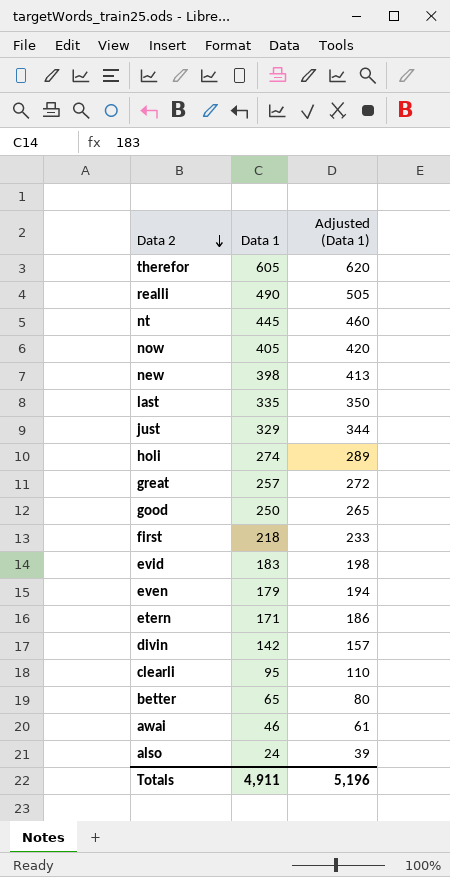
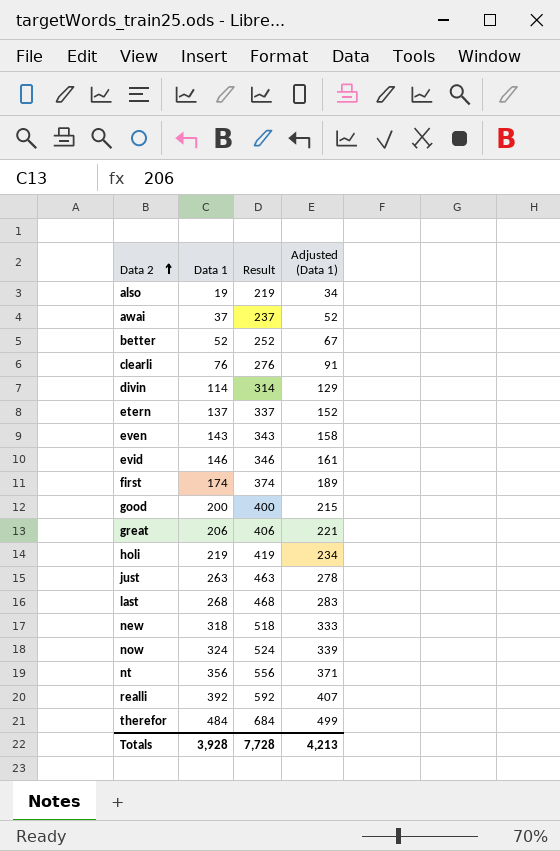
row order: Data 2 descending -> Data 2 ascending
column Result | formula: none -> [Data 1] + 200
also | Data 1: 24 -> 19
also | Adjusted (Data 1): 39 -> 34
awai | Data 1: 46 -> 37
awai | Adjusted (Data 1): 61 -> 52
better | Data 1: 65 -> 52
better | Adjusted (Data 1): 80 -> 67
clearli | Data 1: 95 -> 76
clearli | Adjusted (Data 1): 110 -> 91
divin | Data 1: 142 -> 114
divin | Adjusted (Data 1): 157 -> 129
etern | Data 1: 171 -> 137
etern | Adjusted (Data 1): 186 -> 152
even | Data 1: 179 -> 143
even | Adjusted (Data 1): 194 -> 158
evid | Data 1: 183 -> 146
evid | Adjusted (Data 1): 198 -> 161
first | Data 1: 218 -> 174
first | Adjusted (Data 1): 233 -> 189
good | Data 1: 250 -> 200
good | Adjusted (Data 1): 265 -> 215
great | Data 1: 257 -> 206
great | Adjusted (Data 1): 272 -> 221
holi | Data 1: 274 -> 219
holi | Adjusted (Data 1): 289 -> 234
just | Data 1: 329 -> 263
just | Adjusted (Data 1): 344 -> 278
last | Data 1: 335 -> 268
last | Adjusted (Data 1): 350 -> 283
new | Data 1: 398 -> 318
new | Adjusted (Data 1): 413 -> 333
now | Data 1: 405 -> 324
now | Adjusted (Data 1): 420 -> 339
nt | Data 1: 445 -> 356
nt | Adjusted (Data 1): 460 -> 371
realli | Data 1: 490 -> 392
realli | Adjusted (Data 1): 505 -> 407
therefor | Data 1: 605 -> 484
therefor | Adjusted (Data 1): 620 -> 499
Totals | Data 1: 4,911 -> 3,928
Totals | Adjusted (Data 1): 5,196 -> 4,213

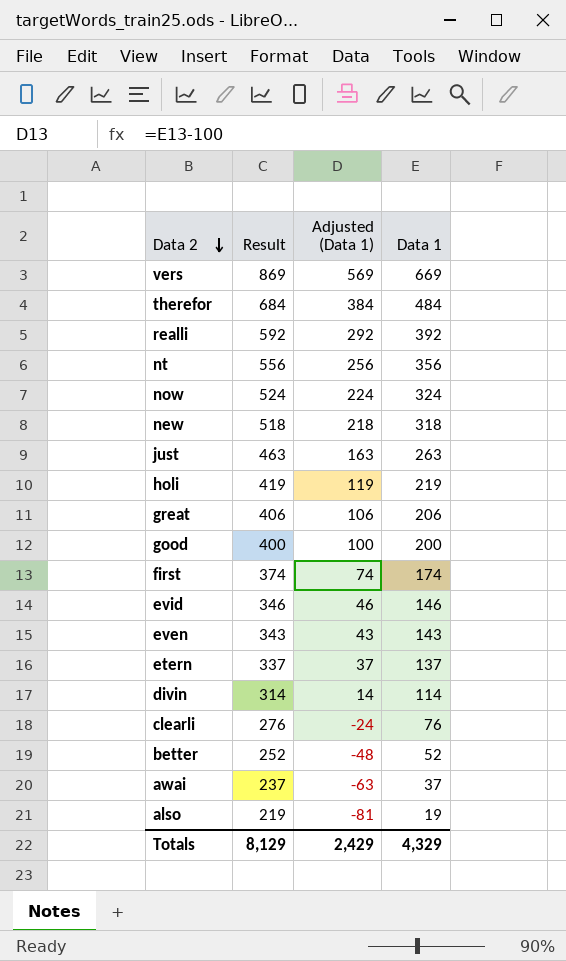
row order: Data 2 ascending -> Data 2 descending
column Adjusted (Data 1) | formula: [Data 1] + 15 -> [Data 1] - 100
column Data 1 | position: 2 -> 4
row last: 268 | 468 | 283 -> none
row vers: none -> 869 | 569 | 669
Totals | Result: 7,728 -> 8,129
Totals | Adjusted (Data 1): 4,213 -> 2,429
Totals | Data 1: 3,928 -> 4,329

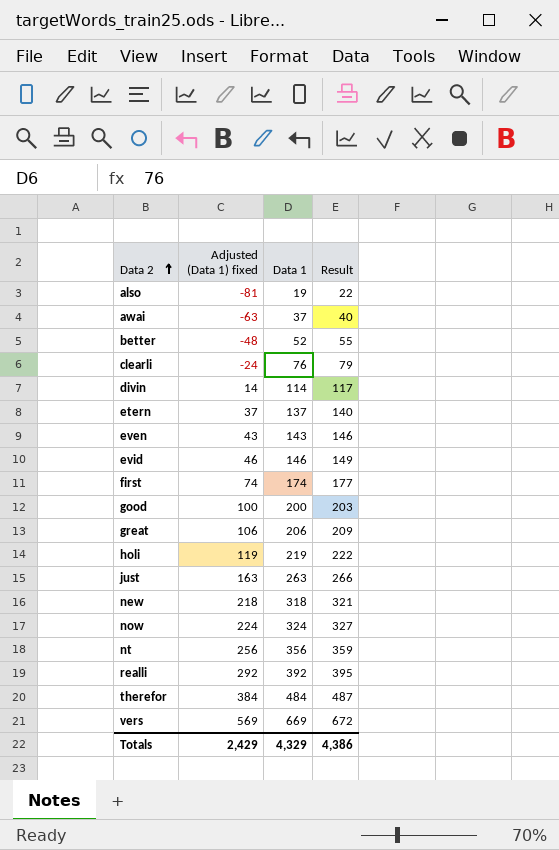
row order: Data 2 descending -> Data 2 ascending
column name: Adjusted (Data 1) -> Adjusted (Data 1) fixed
column Result | formula: [Data 1] + 200 -> [Data 1] + 3
column Result | position: 2 -> 4
Totals | Result: 8,129 -> 4,386

